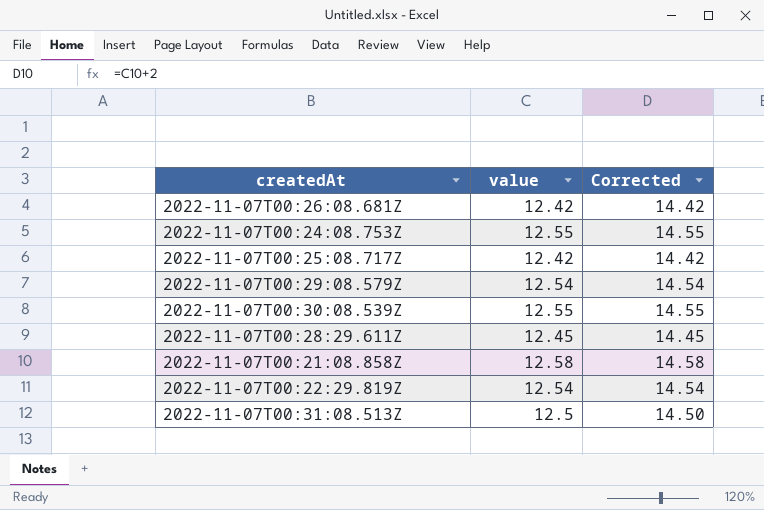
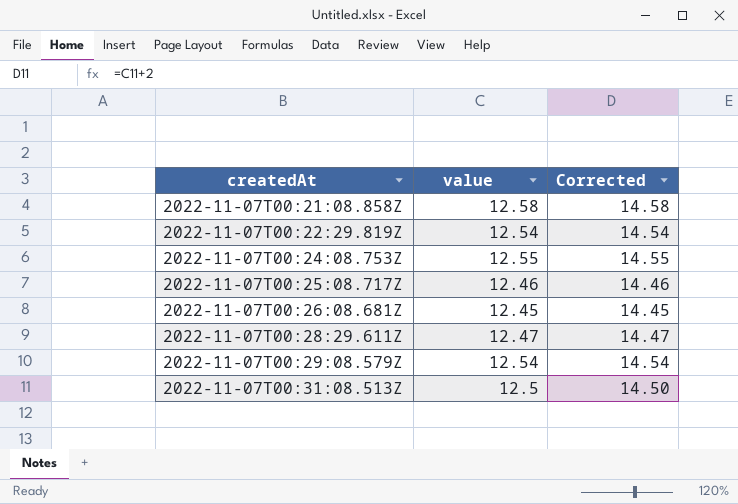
row order: none -> createdAt ascending
row 2022-11-07T00:30:08.539Z: 12.55 | 14.55 -> none
2022-11-07T00:25:08.717Z | value: 12.42 -> 12.46
2022-11-07T00:25:08.717Z | Corrected: 14.42 -> 14.46
2022-11-07T00:26:08.681Z | value: 12.42 -> 12.45
2022-11-07T00:26:08.681Z | Corrected: 14.42 -> 14.45
2022-11-07T00:28:29.611Z | value: 12.45 -> 12.47
2022-11-07T00:28:29.611Z | Corrected: 14.45 -> 14.47

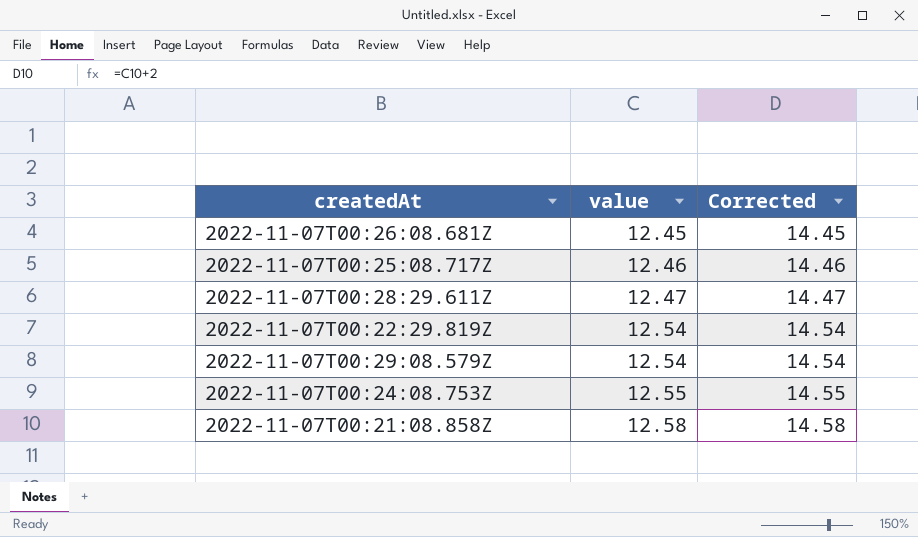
row order: createdAt ascending -> value ascending
row 2022-11-07T00:31:08.513Z: 12.5 | 14.50 -> none

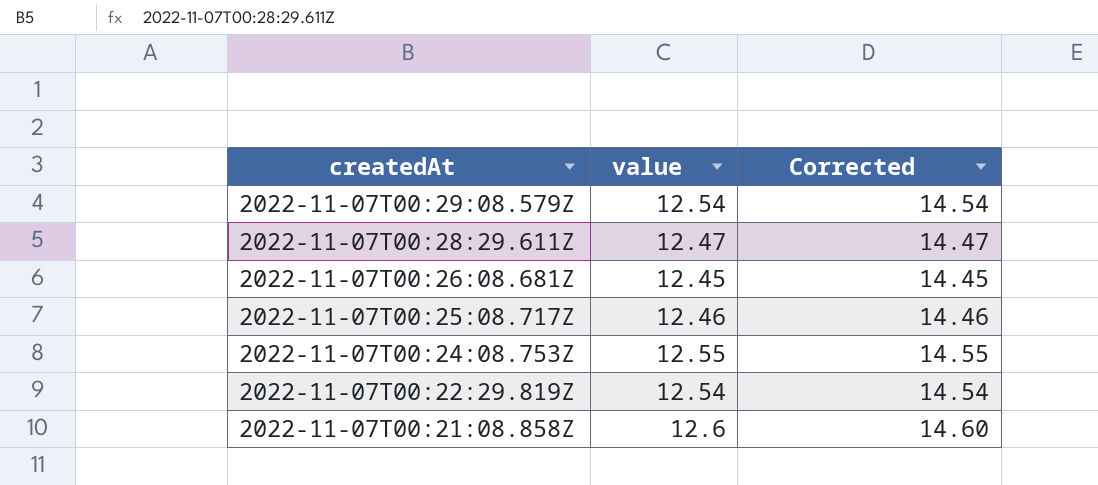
row order: value ascending -> createdAt descending
2022-11-07T00:21:08.858Z | value: 12.58 -> 12.6
2022-11-07T00:21:08.858Z | Corrected: 14.58 -> 14.60

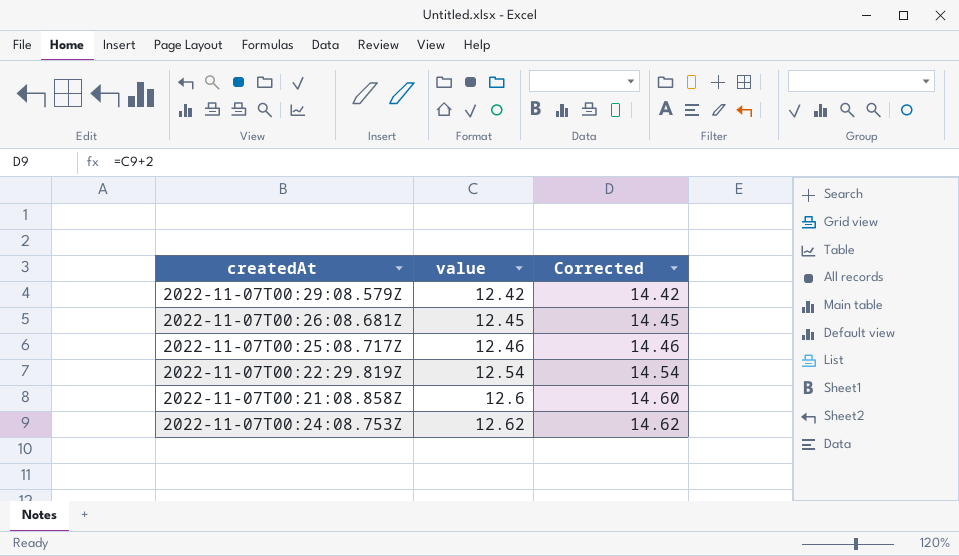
row order: createdAt descending -> value ascending
row 2022-11-07T00:28:29.611Z: 12.47 | 14.47 -> none
2022-11-07T00:29:08.579Z | value: 12.54 -> 12.42
2022-11-07T00:29:08.579Z | Corrected: 14.54 -> 14.42
2022-11-07T00:24:08.753Z | value: 12.55 -> 12.62
2022-11-07T00:24:08.753Z | Corrected: 14.55 -> 14.62

